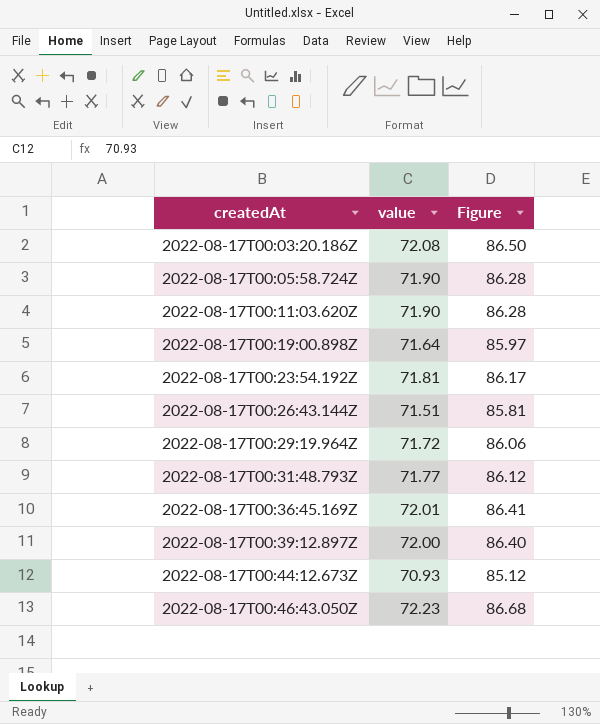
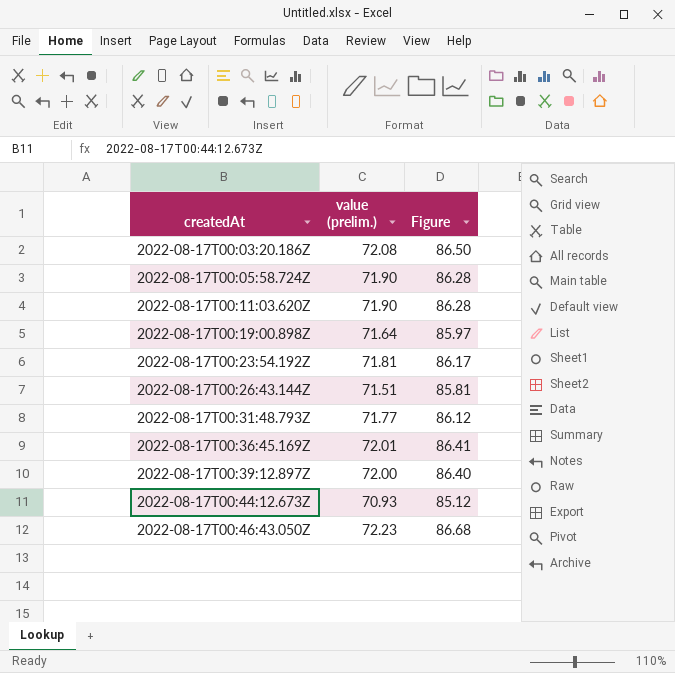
column name: value -> value (prelim.)
row 2022-08-17T00:29:19.964Z: 71.72 | 86.06 -> none

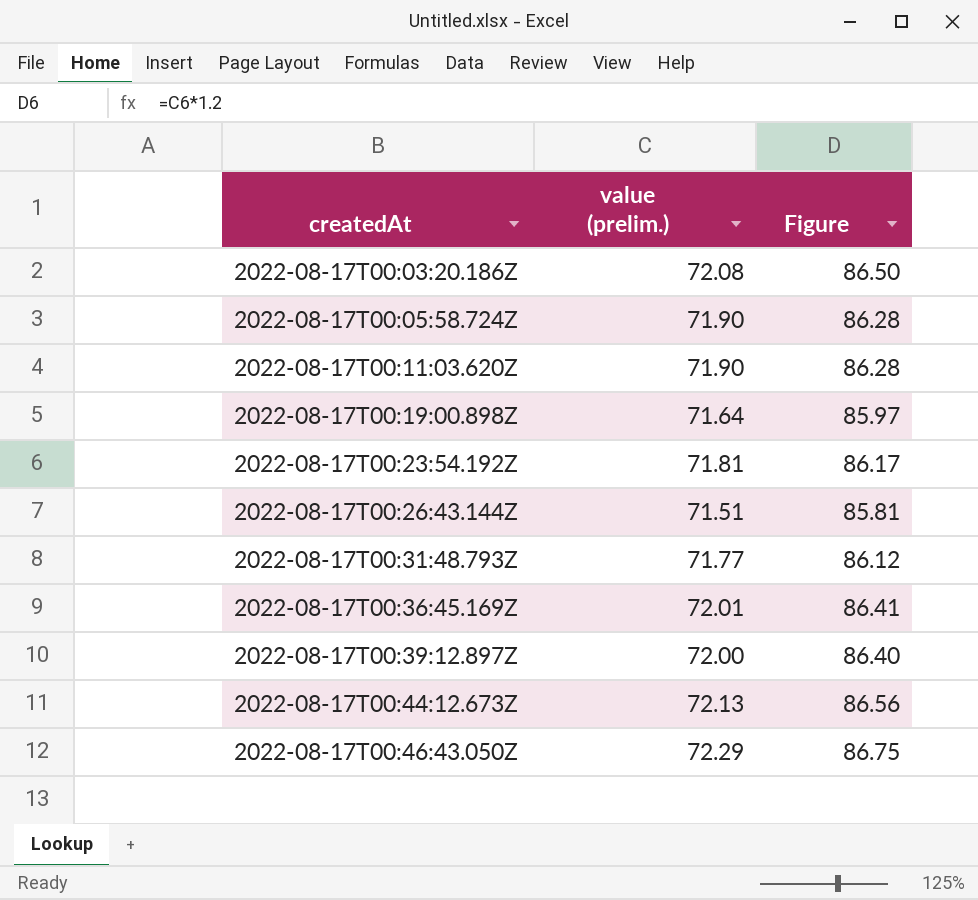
2022-08-17T00:44:12.673Z | value (prelim.): 70.93 -> 72.13
2022-08-17T00:44:12.673Z | Figure: 85.12 -> 86.56
2022-08-17T00:46:43.050Z | value (prelim.): 72.23 -> 72.29
2022-08-17T00:46:43.050Z | Figure: 86.68 -> 86.75

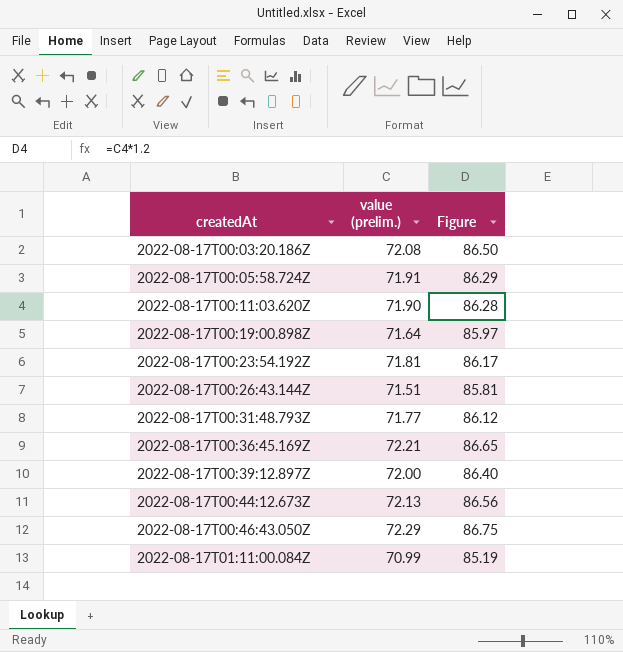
2022-08-17T00:05:58.724Z | value (prelim.): 71.90 -> 71.91
2022-08-17T00:05:58.724Z | Figure: 86.28 -> 86.29
2022-08-17T00:36:45.169Z | value (prelim.): 72.01 -> 72.21
2022-08-17T00:36:45.169Z | Figure: 86.41 -> 86.65
row 2022-08-17T01:11:00.084Z: none -> 70.99 | 85.19

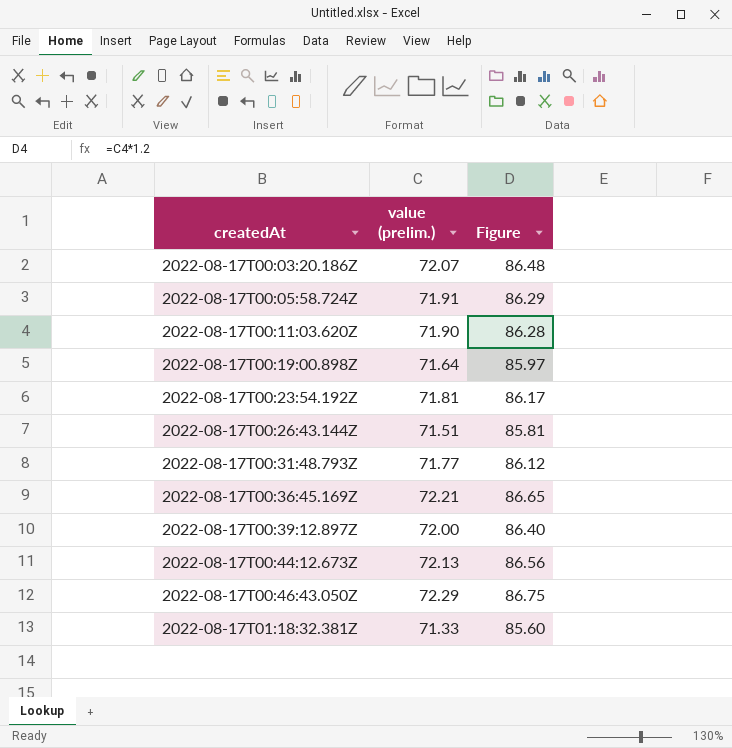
row 2022-08-17T01:11:00.084Z: 70.99 | 85.19 -> none
2022-08-17T00:03:20.186Z | value (prelim.): 72.08 -> 72.07
2022-08-17T00:03:20.186Z | Figure: 86.50 -> 86.48
row 2022-08-17T01:18:32.381Z: none -> 71.33 | 85.60

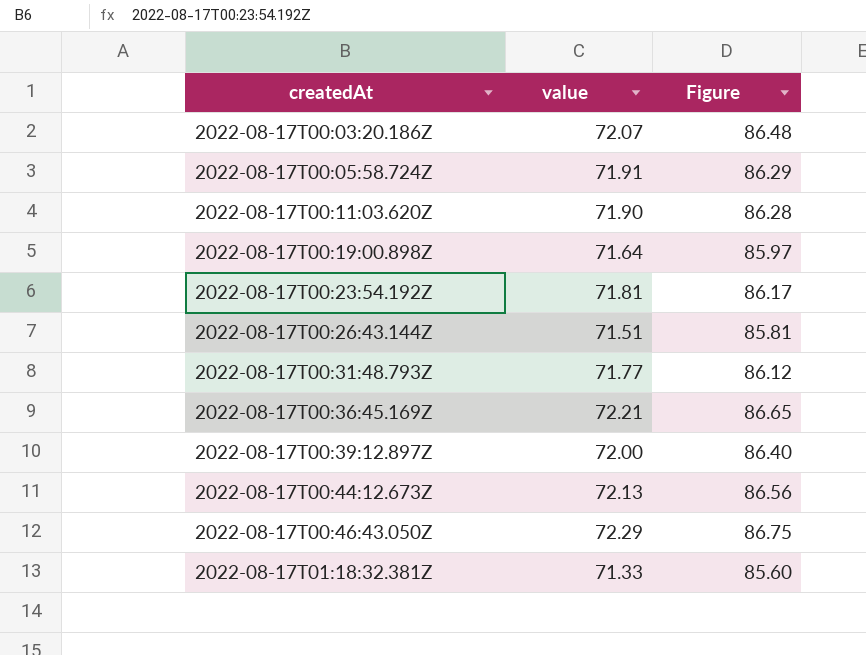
column name: value (prelim.) -> value

